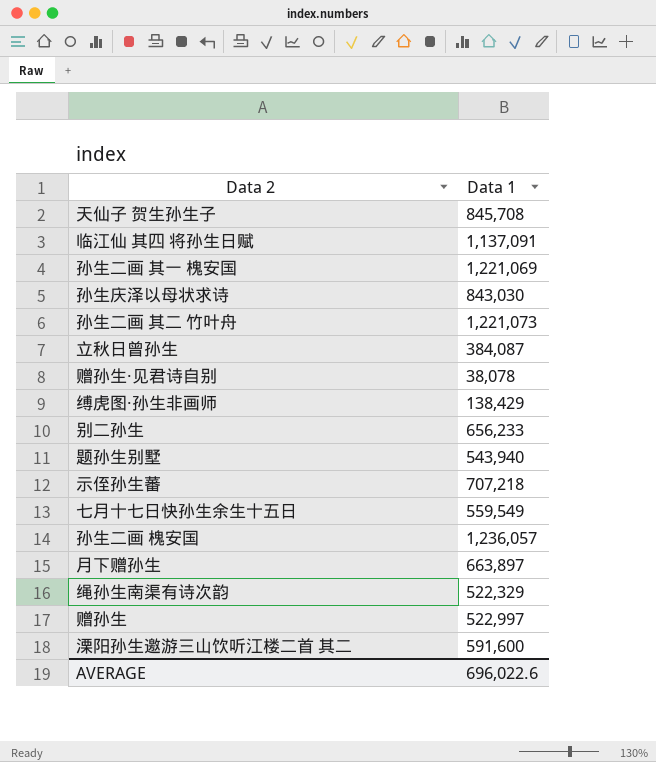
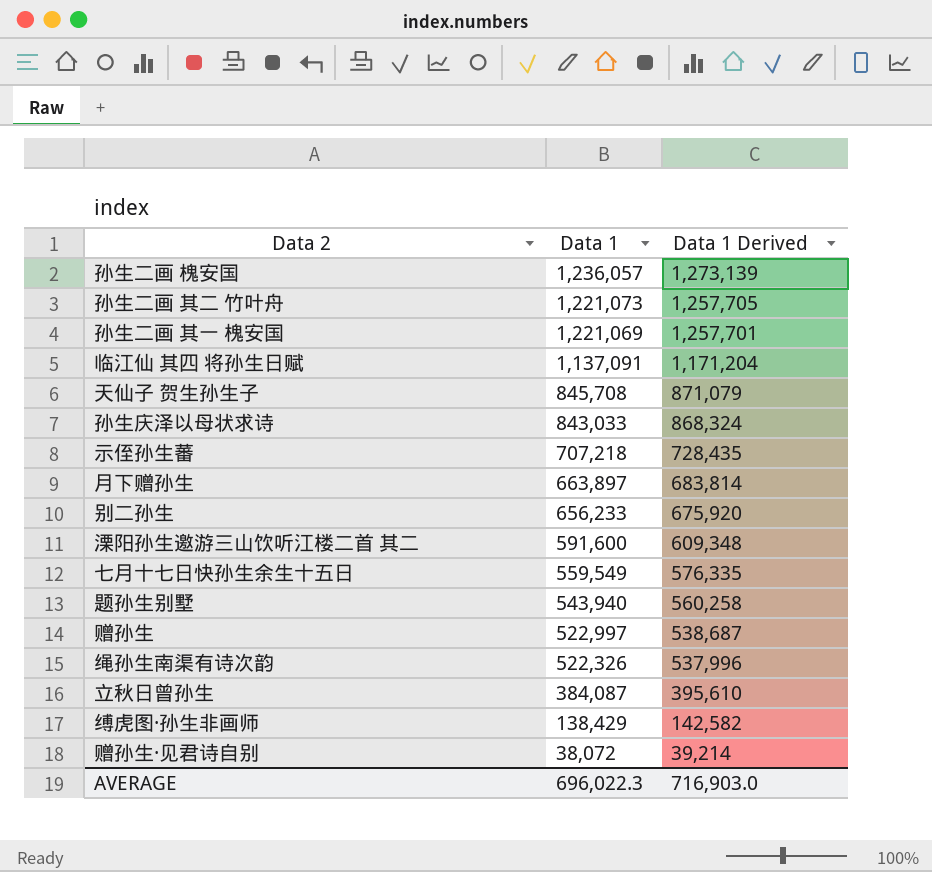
row order: none -> Data 1 descending
column Data 1 Derived | formula: none -> [Data 1] * 1.03
孙生庆泽以母状求诗 | Data 1: 843,030 -> 843,033
绳孙生南渠有诗次韵 | Data 1: 522,329 -> 522,326
赠孙生·见君诗自别 | Data 1: 38,078 -> 38,072
AVERAGE | Data 1: 696,022.6 -> 696,022.3

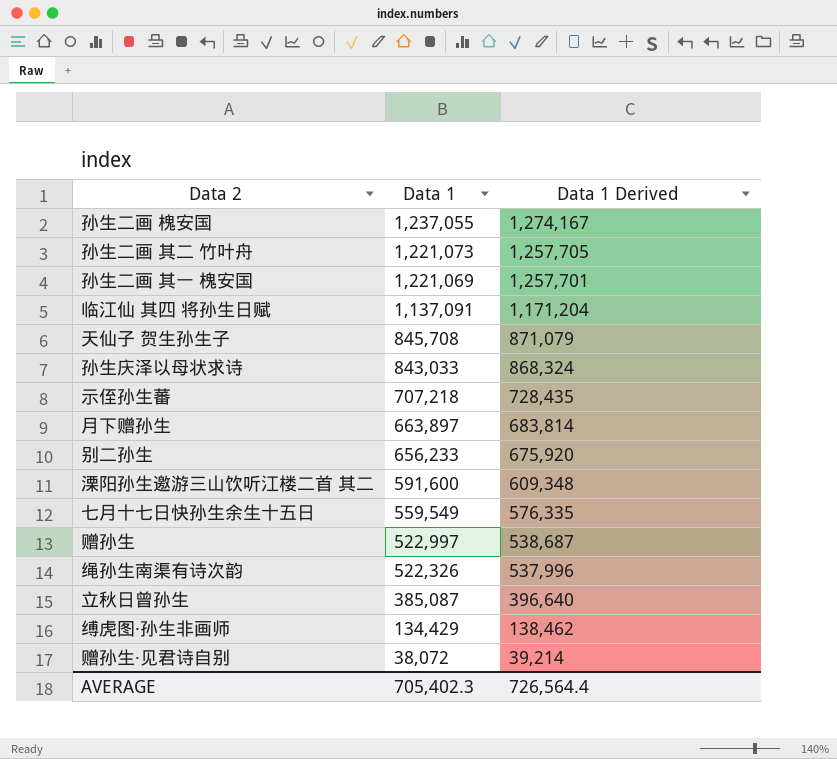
row 题孙生别墅: 543,940 | 560,258 -> none
孙生二画 槐安国 | Data 1: 1,236,057 -> 1,237,055
孙生二画 槐安国 | Data 1 Derived: 1,273,139 -> 1,274,167
立秋日曾孙生 | Data 1: 384,087 -> 385,087
立秋日曾孙生 | Data 1 Derived: 395,610 -> 396,640
缚虎图·孙生非画师 | Data 1: 138,429 -> 134,429
缚虎图·孙生非画师 | Data 1 Derived: 142,582 -> 138,462
AVERAGE | Data 1: 696,022.3 -> 705,402.3
AVERAGE | Data 1 Derived: 716,903.0 -> 726,564.4

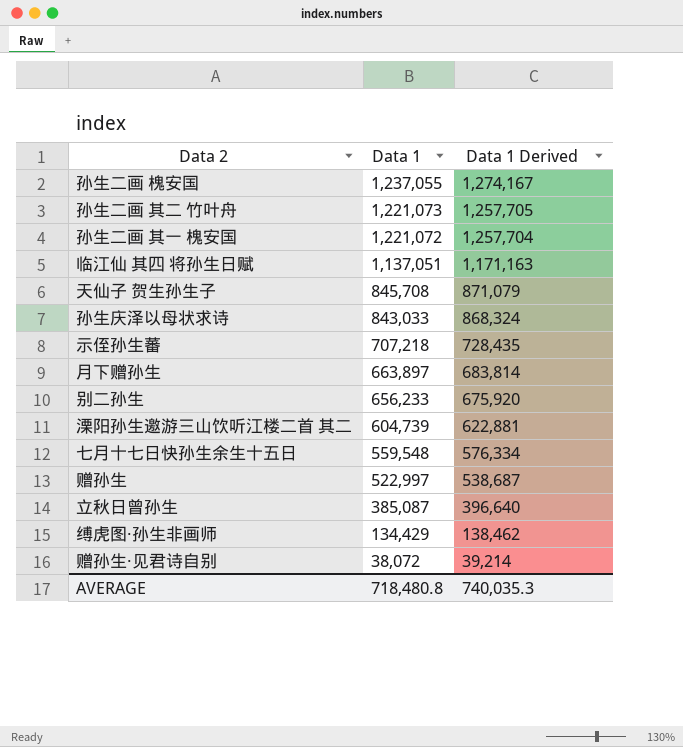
row 绳孙生南渠有诗次韵: 522,326 | 537,996 -> none
孙生二画 其一 槐安国 | Data 1: 1,221,069 -> 1,221,072
孙生二画 其一 槐安国 | Data 1 Derived: 1,257,701 -> 1,257,704
临江仙 其四 将孙生日赋 | Data 1: 1,137,091 -> 1,137,051
临江仙 其四 将孙生日赋 | Data 1 Derived: 1,171,204 -> 1,171,163
溧阳孙生邀游三山饮听江楼二首 其二 | Data 1: 591,600 -> 604,739
溧阳孙生邀游三山饮听江楼二首 其二 | Data 1 Derived: 609,348 -> 622,881
七月十七日快孙生余生十五日 | Data 1: 559,549 -> 559,548
七月十七日快孙生余生十五日 | Data 1 Derived: 576,335 -> 576,334
AVERAGE | Data 1: 705,402.3 -> 718,480.8
AVERAGE | Data 1 Derived: 726,564.4 -> 740,035.3

